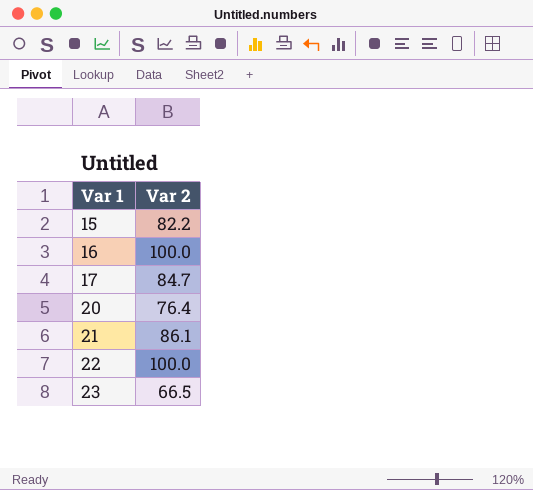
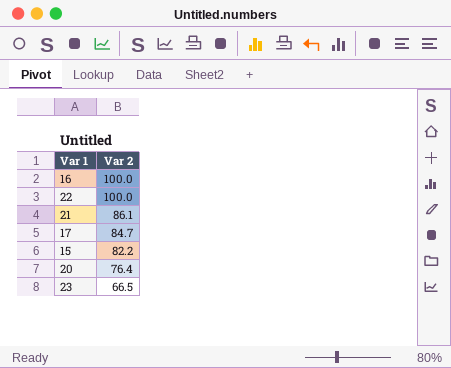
row order: Var 1 ascending -> Var 2 descending

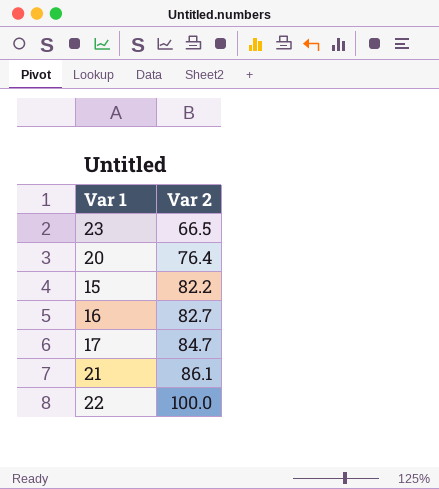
row order: Var 2 descending -> Var 2 ascending
16 | Var 2: 100.0 -> 82.7

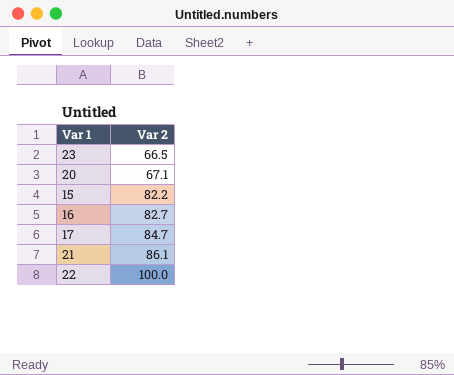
20 | Var 2: 76.4 -> 67.1

